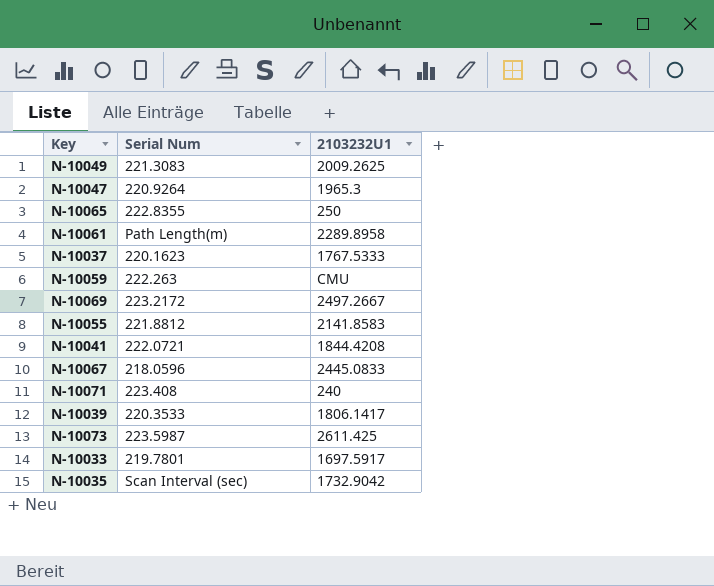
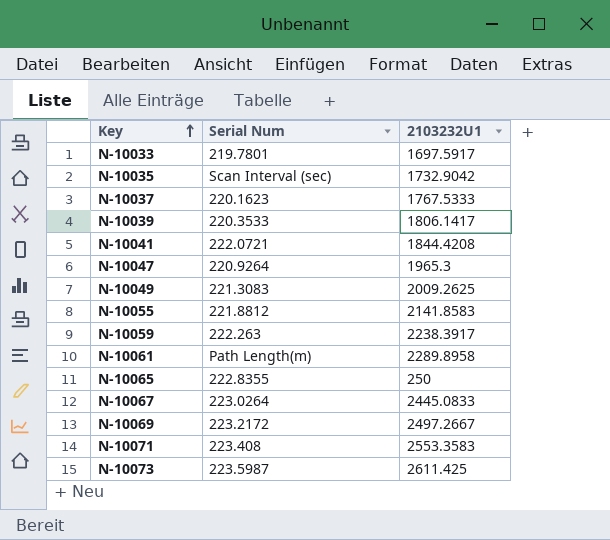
row order: none -> Key ascending
N-10059 | 2103232U1: CMU -> 2238.3917
N-10067 | Serial Num: 218.0596 -> 223.0264
N-10071 | 2103232U1: 240 -> 2553.3583

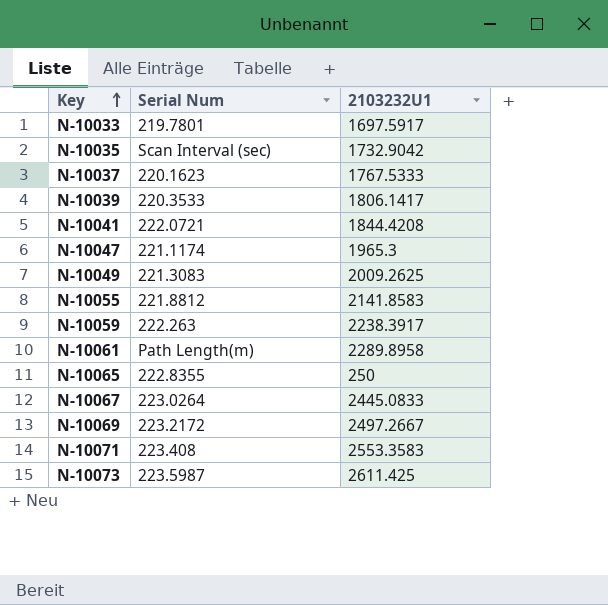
N-10047 | Serial Num: 220.9264 -> 221.1174

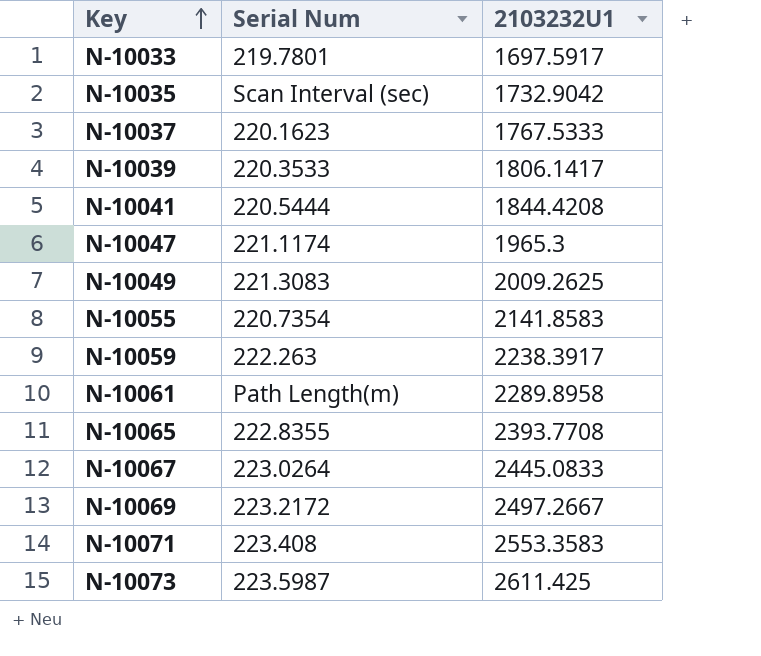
N-10041 | Serial Num: 222.0721 -> 220.5444
N-10055 | Serial Num: 221.8812 -> 220.7354
N-10065 | 2103232U1: 250 -> 2393.7708

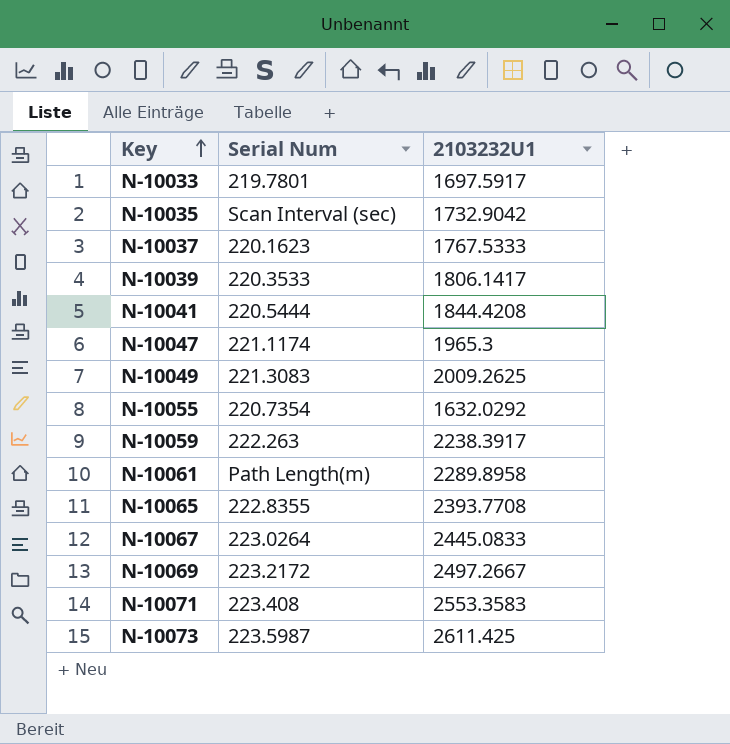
N-10055 | 2103232U1: 2141.8583 -> 1632.0292

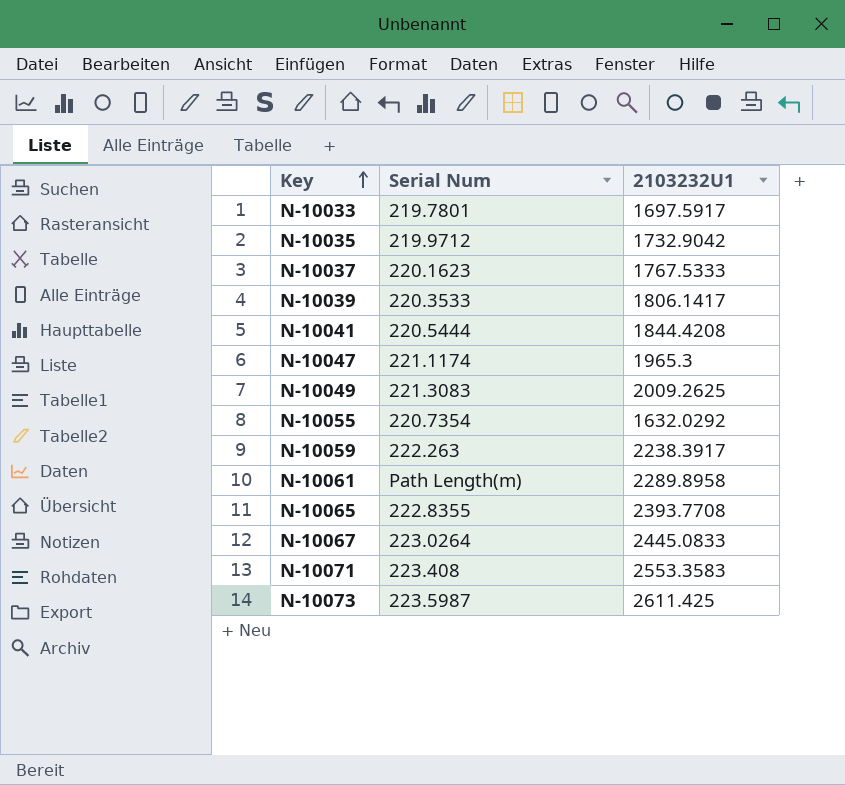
row N-10069: 223.2172 | 2497.2667 -> none
N-10035 | Serial Num: Scan Interval (sec) -> 219.9712

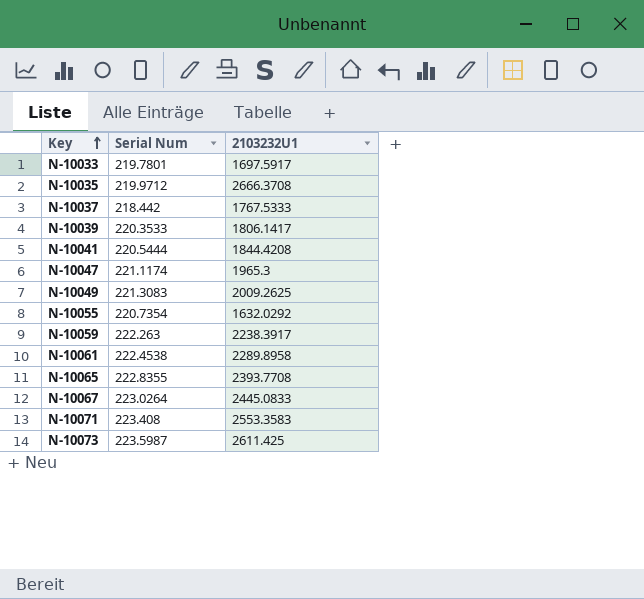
N-10035 | 2103232U1: 1732.9042 -> 2666.3708
N-10037 | Serial Num: 220.1623 -> 218.442
N-10061 | Serial Num: Path Length(m) -> 222.4538

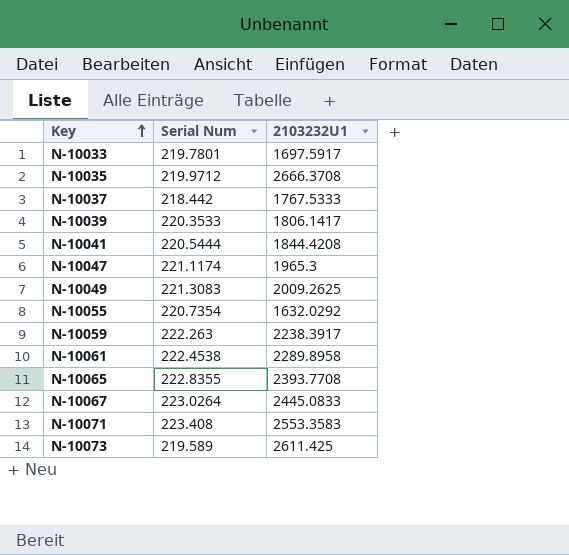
N-10073 | Serial Num: 223.5987 -> 219.589

